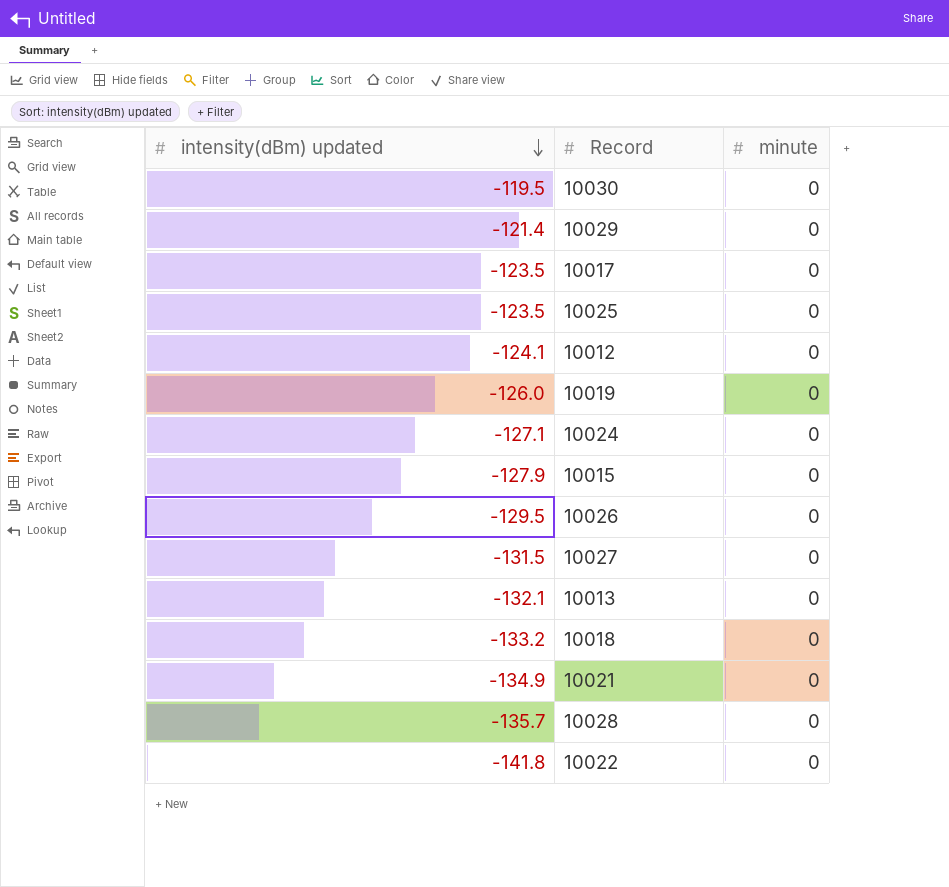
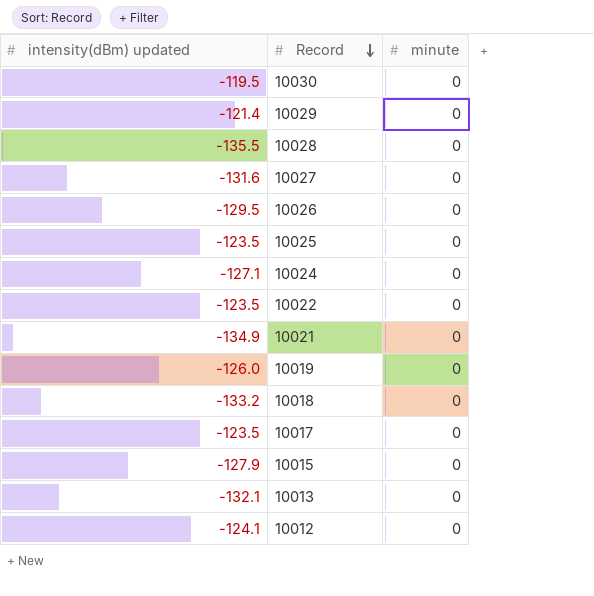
row order: intensity(dBm) updated descending -> Record descending
10028 | intensity(dBm) updated: -135.7 -> -135.5
10027 | intensity(dBm) updated: -131.5 -> -131.6
10022 | intensity(dBm) updated: -141.8 -> -123.5

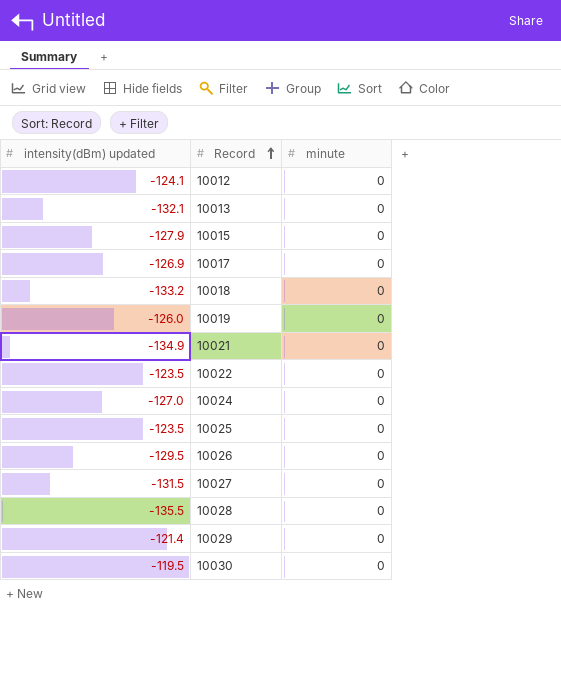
row order: Record descending -> Record ascending
10017 | intensity(dBm) updated: -123.5 -> -126.9
10024 | intensity(dBm) updated: -127.1 -> -127.0
10027 | intensity(dBm) updated: -131.6 -> -131.5

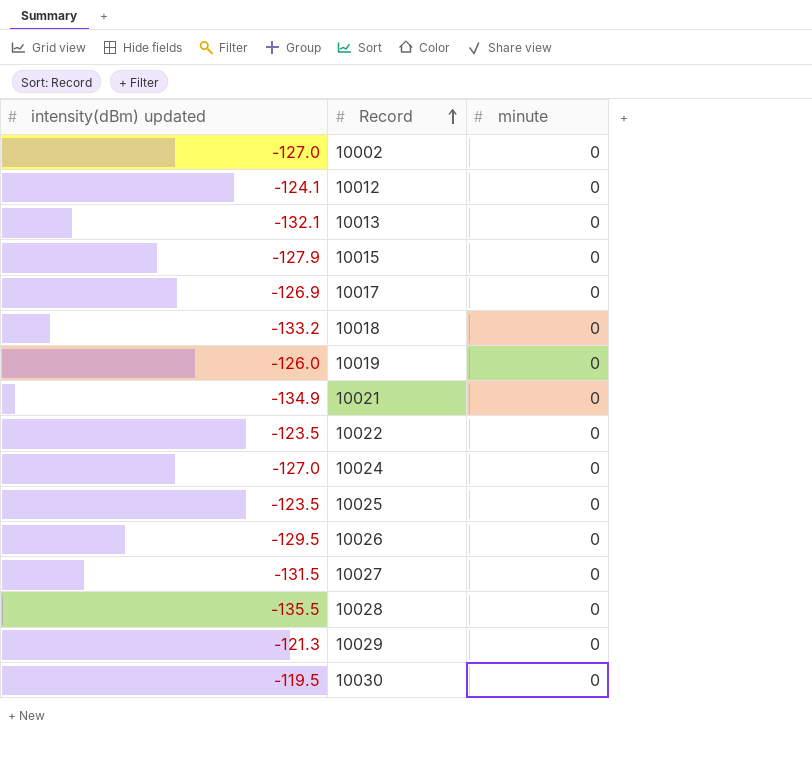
row 10002: none -> -127.0 | 0
10029 | intensity(dBm) updated: -121.4 -> -121.3

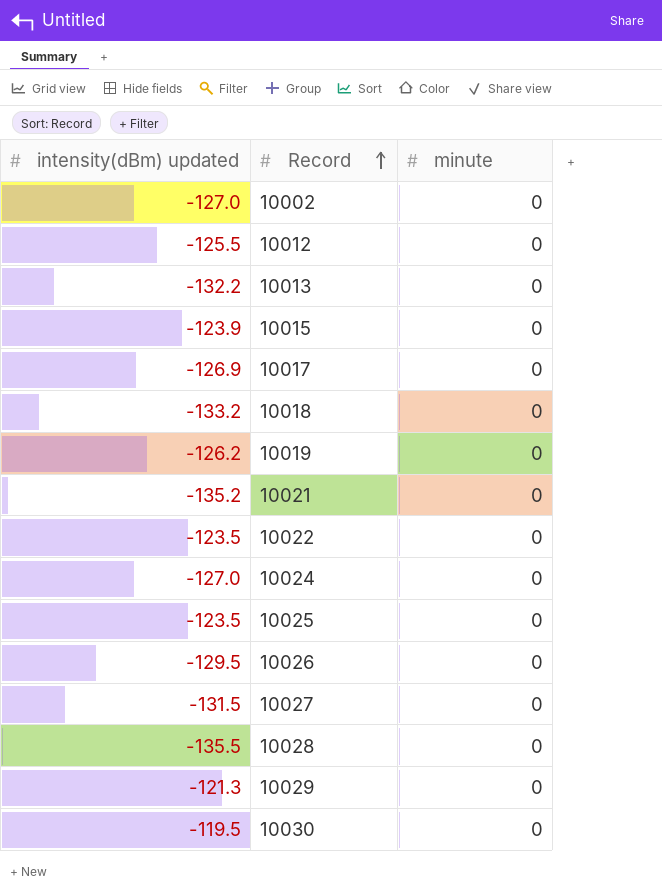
10012 | intensity(dBm) updated: -124.1 -> -125.5
10013 | intensity(dBm) updated: -132.1 -> -132.2
10015 | intensity(dBm) updated: -127.9 -> -123.9
10019 | intensity(dBm) updated: -126.0 -> -126.2
10021 | intensity(dBm) updated: -134.9 -> -135.2

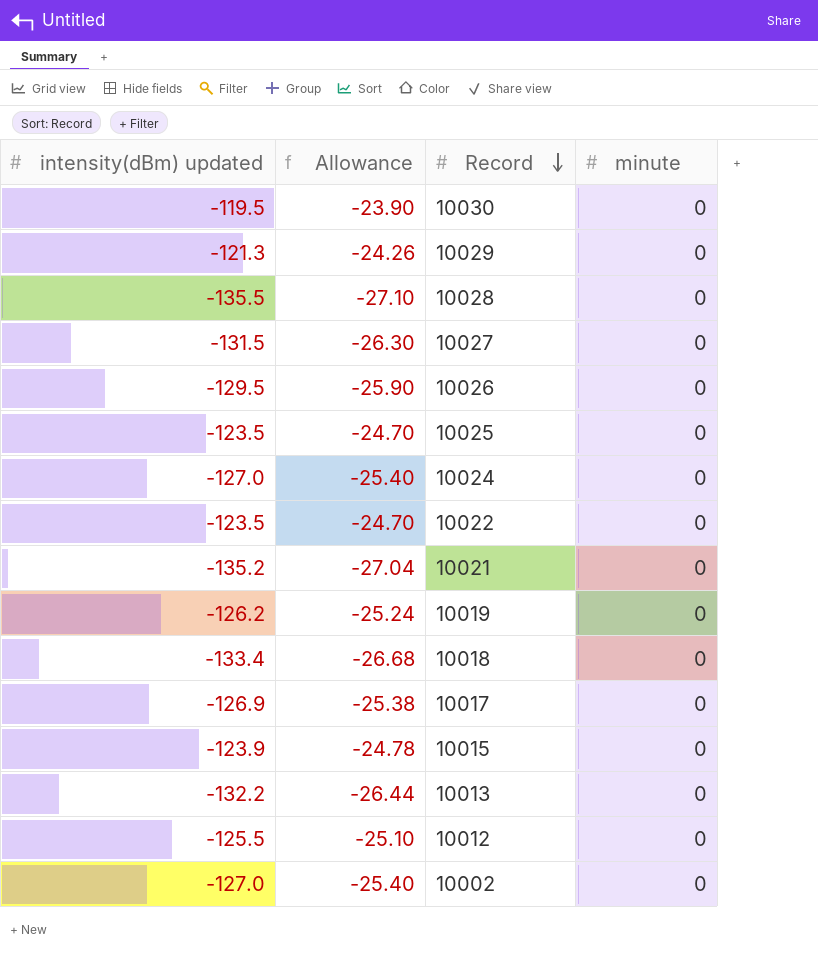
row order: Record ascending -> Record descending
column Allowance | formula: none -> [intensity(dBm) updated] * 0.2
10018 | intensity(dBm) updated: -133.2 -> -133.4

